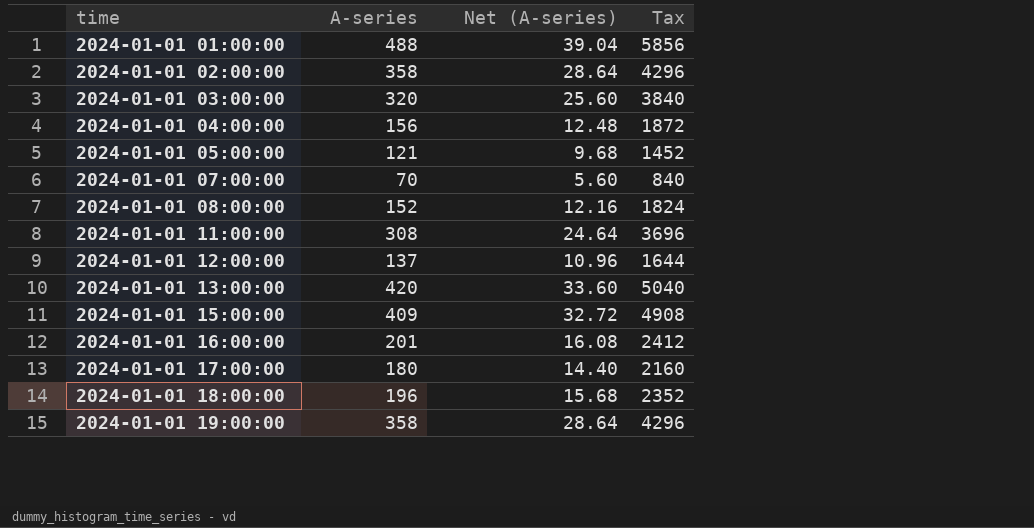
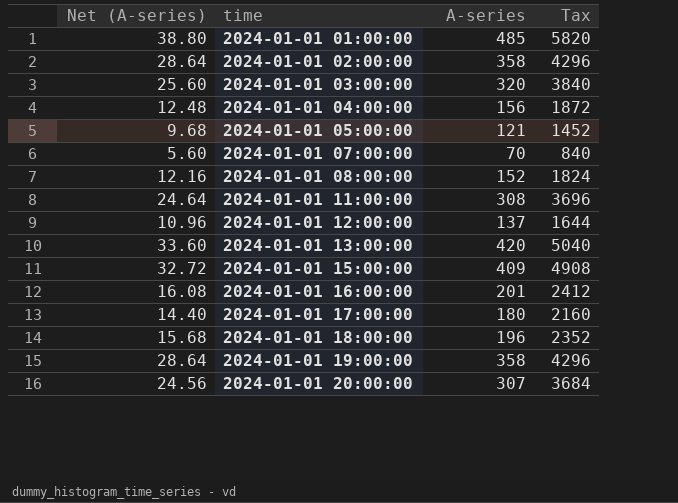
column Net (A-series) | position: 3 -> 1
2024-01-01 01:00:00 | Net (A-series): 39.04 -> 38.80
2024-01-01 01:00:00 | A-series: 488 -> 485
2024-01-01 01:00:00 | Tax: 5856 -> 5820
row 2024-01-01 20:00:00: none -> 24.56 | 307 | 3684

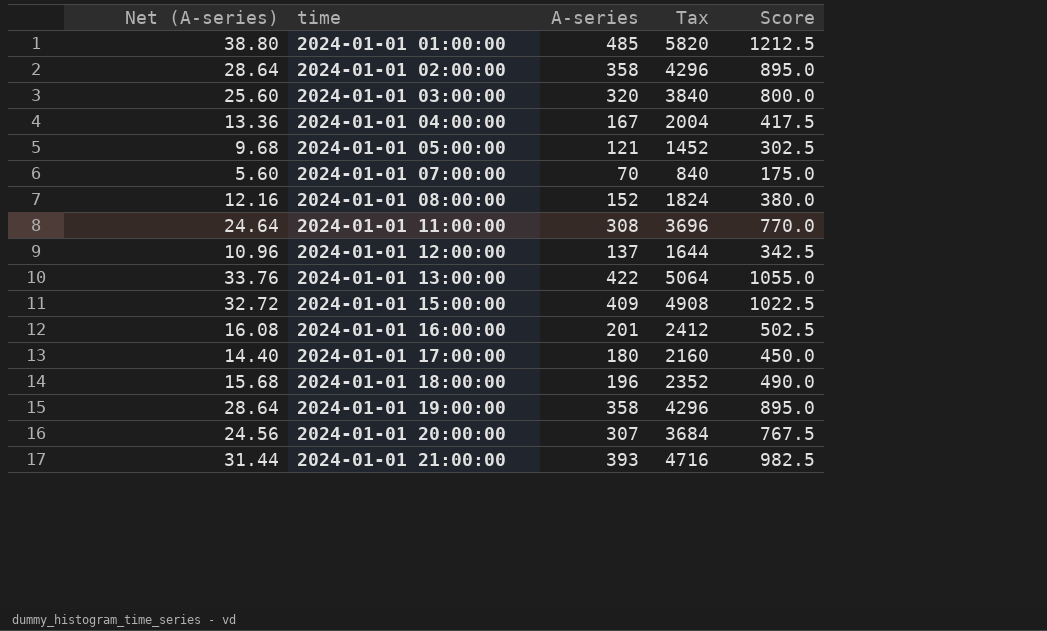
column Score | formula: none -> [A-series] * 2.5
2024-01-01 04:00:00 | Net (A-series): 12.48 -> 13.36
2024-01-01 04:00:00 | A-series: 156 -> 167
2024-01-01 04:00:00 | Tax: 1872 -> 2004
2024-01-01 13:00:00 | Net (A-series): 33.60 -> 33.76
2024-01-01 13:00:00 | A-series: 420 -> 422
2024-01-01 13:00:00 | Tax: 5040 -> 5064
row 2024-01-01 21:00:00: none -> 31.44 | 393 | 4716 | 982.5

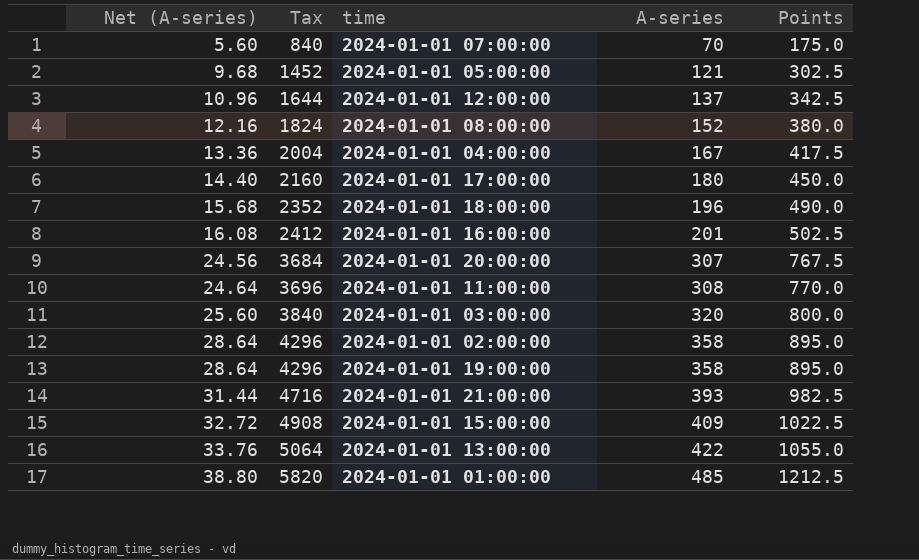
row order: time ascending -> Net (A-series) ascending
column Tax | position: 4 -> 2
column name: Score -> Points

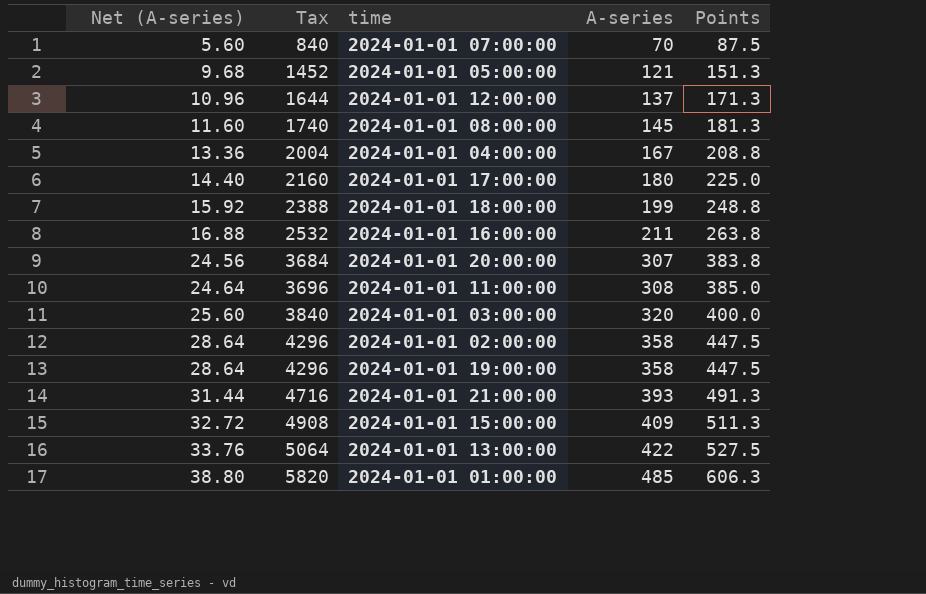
column Points | formula: [A-series] * 2.5 -> [A-series] * 1.25
2024-01-01 08:00:00 | Net (A-series): 12.16 -> 11.60
2024-01-01 08:00:00 | Tax: 1824 -> 1740
2024-01-01 08:00:00 | A-series: 152 -> 145
2024-01-01 18:00:00 | Net (A-series): 15.68 -> 15.92
2024-01-01 18:00:00 | Tax: 2352 -> 2388
2024-01-01 18:00:00 | A-series: 196 -> 199
2024-01-01 16:00:00 | Net (A-series): 16.08 -> 16.88
2024-01-01 16:00:00 | Tax: 2412 -> 2532
2024-01-01 16:00:00 | A-series: 201 -> 211

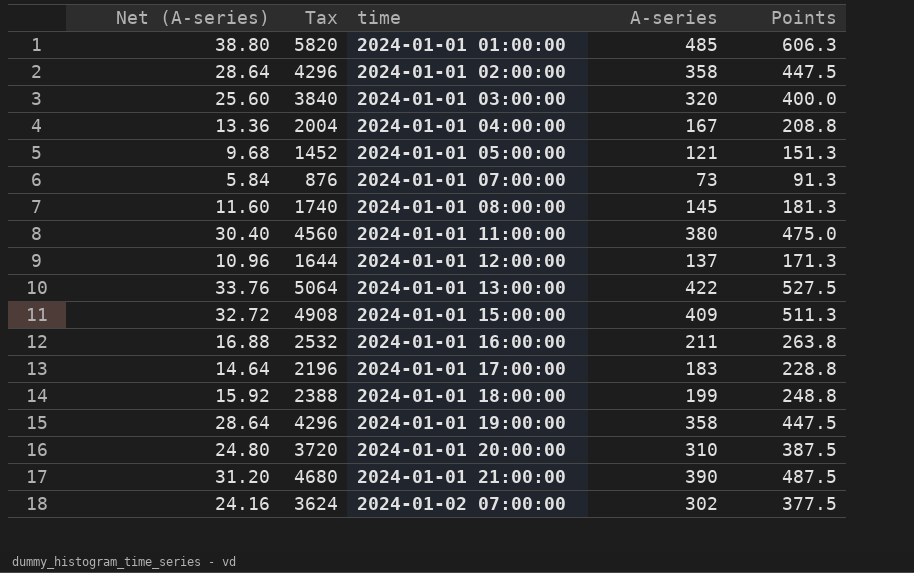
row order: Net (A-series) ascending -> time ascending
2024-01-01 07:00:00 | Net (A-series): 5.60 -> 5.84
2024-01-01 07:00:00 | Tax: 840 -> 876
2024-01-01 07:00:00 | A-series: 70 -> 73
2024-01-01 07:00:00 | Points: 87.5 -> 91.3
2024-01-01 11:00:00 | Net (A-series): 24.64 -> 30.40
2024-01-01 11:00:00 | Tax: 3696 -> 4560
2024-01-01 11:00:00 | A-series: 308 -> 380
2024-01-01 11:00:00 | Points: 385.0 -> 475.0
2024-01-01 17:00:00 | Net (A-series): 14.40 -> 14.64
2024-01-01 17:00:00 | Tax: 2160 -> 2196
2024-01-01 17:00:00 | A-series: 180 -> 183
2024-01-01 17:00:00 | Points: 225.0 -> 228.8
2024-01-01 20:00:00 | Net (A-series): 24.56 -> 24.80
2024-01-01 20:00:00 | Tax: 3684 -> 3720
2024-01-01 20:00:00 | A-series: 307 -> 310
2024-01-01 20:00:00 | Points: 383.8 -> 387.5
2024-01-01 21:00:00 | Net (A-series): 31.44 -> 31.20
2024-01-01 21:00:00 | Tax: 4716 -> 4680
2024-01-01 21:00:00 | A-series: 393 -> 390
2024-01-01 21:00:00 | Points: 491.3 -> 487.5
row 2024-01-02 07:00:00: none -> 24.16 | 3624 | 302 | 377.5

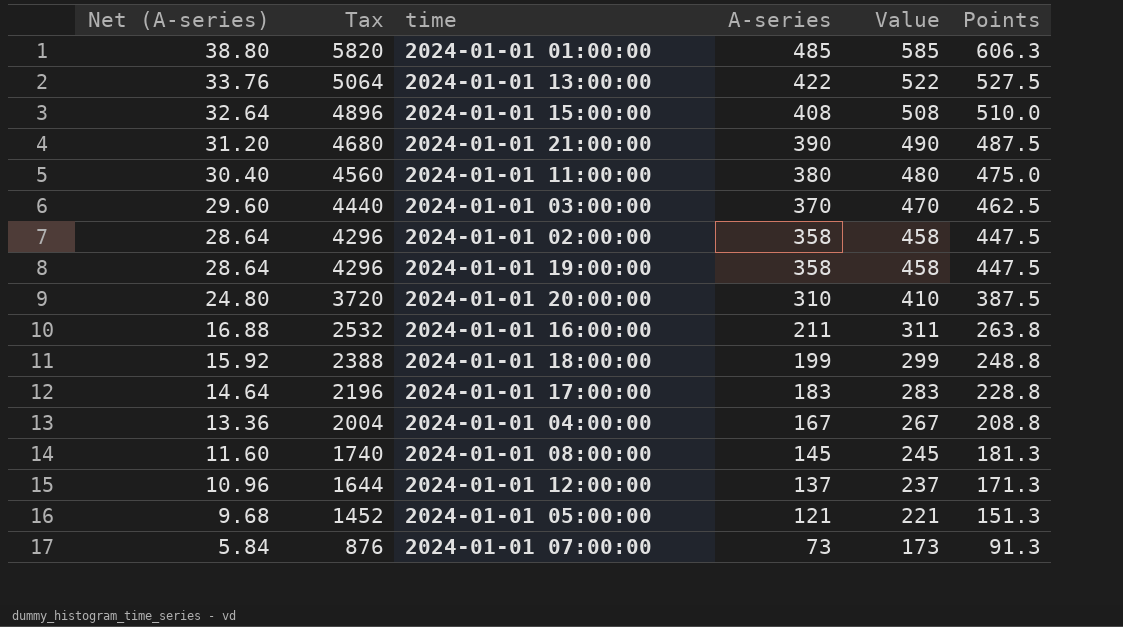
row order: time ascending -> Net (A-series) descending
column Value | formula: none -> [A-series] + 100
row 2024-01-02 07:00:00: 24.16 | 3624 | 302 | 377.5 -> none
2024-01-01 15:00:00 | Net (A-series): 32.72 -> 32.64
2024-01-01 15:00:00 | Tax: 4908 -> 4896
2024-01-01 15:00:00 | A-series: 409 -> 408
2024-01-01 15:00:00 | Points: 511.3 -> 510.0
2024-01-01 03:00:00 | Net (A-series): 25.60 -> 29.60
2024-01-01 03:00:00 | Tax: 3840 -> 4440
2024-01-01 03:00:00 | A-series: 320 -> 370
2024-01-01 03:00:00 | Points: 400.0 -> 462.5

